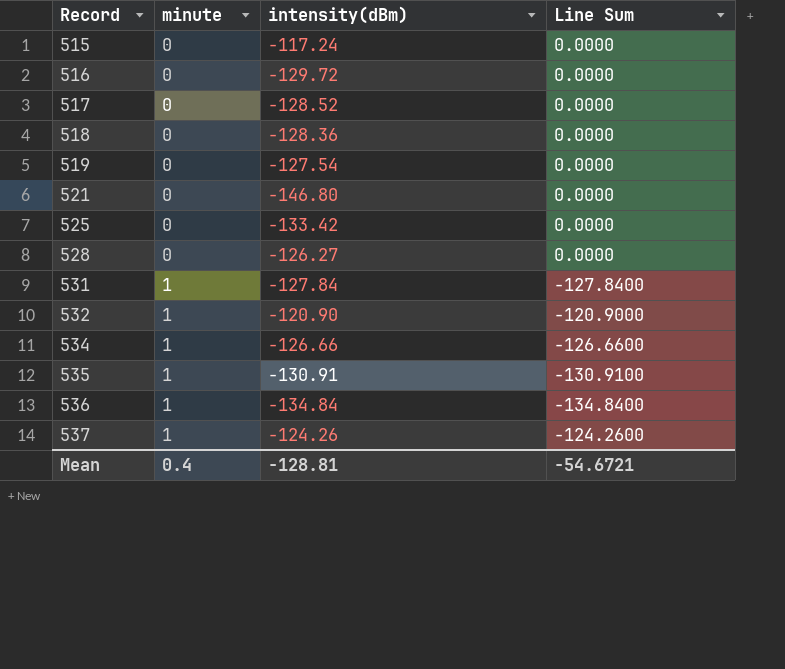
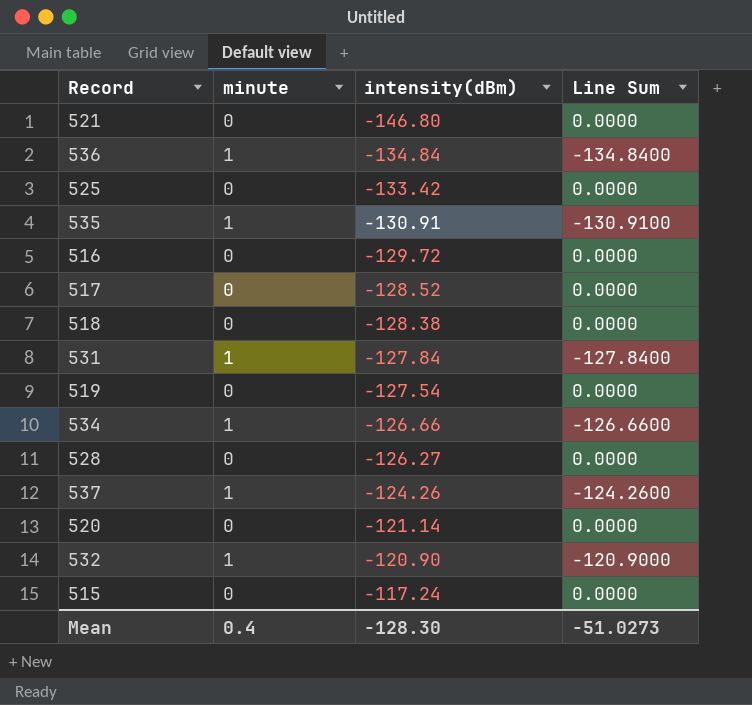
row order: Record ascending -> intensity(dBm) ascending
518 | intensity(dBm): -128.36 -> -128.38
row 520: none -> 0 | -121.14 | 0.0000
Mean | intensity(dBm): -128.81 -> -128.30
Mean | Line Sum: -54.6721 -> -51.0273

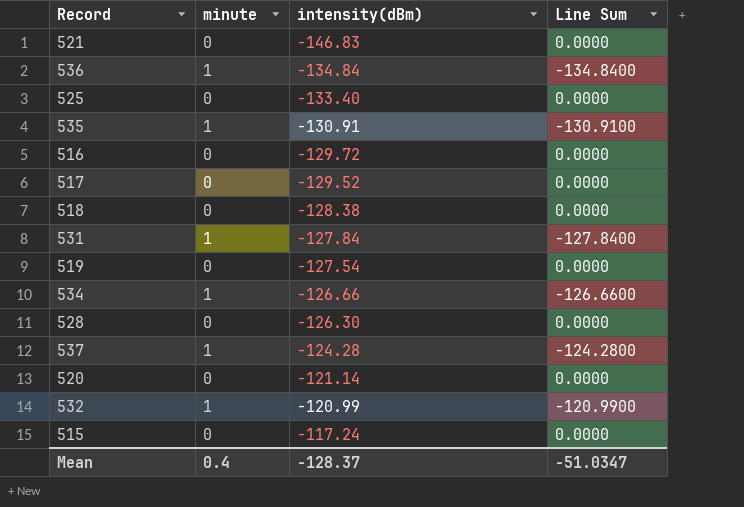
521 | intensity(dBm): -146.80 -> -146.83
525 | intensity(dBm): -133.42 -> -133.40
517 | intensity(dBm): -128.52 -> -129.52
528 | intensity(dBm): -126.27 -> -126.30
537 | intensity(dBm): -124.26 -> -124.28
537 | Line Sum: -124.2600 -> -124.2800
532 | intensity(dBm): -120.90 -> -120.99
532 | Line Sum: -120.9000 -> -120.9900
Mean | intensity(dBm): -128.30 -> -128.37
Mean | Line Sum: -51.0273 -> -51.0347

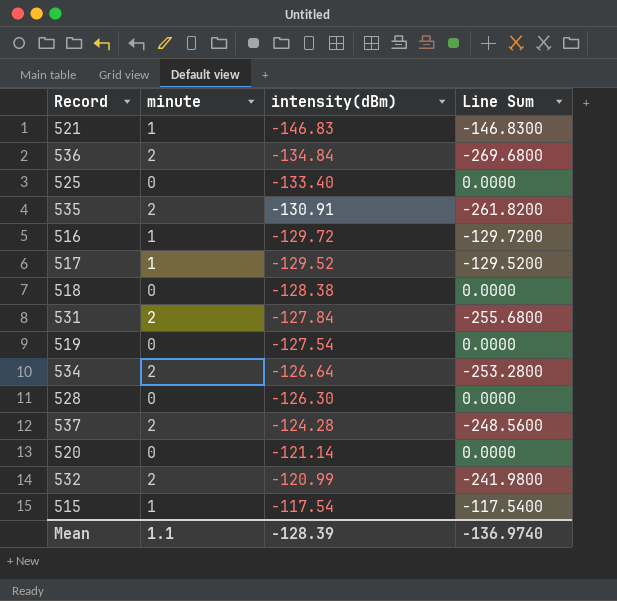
521 | minute: 0 -> 1
521 | Line Sum: 0.0000 -> -146.8300
536 | minute: 1 -> 2
536 | Line Sum: -134.8400 -> -269.6800
535 | minute: 1 -> 2
535 | Line Sum: -130.9100 -> -261.8200
516 | minute: 0 -> 1
516 | Line Sum: 0.0000 -> -129.7200
517 | minute: 0 -> 1
517 | Line Sum: 0.0000 -> -129.5200
531 | minute: 1 -> 2
531 | Line Sum: -127.8400 -> -255.6800
534 | minute: 1 -> 2
534 | intensity(dBm): -126.66 -> -126.64
534 | Line Sum: -126.6600 -> -253.2800
537 | minute: 1 -> 2
537 | Line Sum: -124.2800 -> -248.5600
532 | minute: 1 -> 2
532 | Line Sum: -120.9900 -> -241.9800
515 | minute: 0 -> 1
515 | intensity(dBm): -117.24 -> -117.54
515 | Line Sum: 0.0000 -> -117.5400
Mean | minute: 0.4 -> 1.1
Mean | intensity(dBm): -128.37 -> -128.39
Mean | Line Sum: -51.0347 -> -136.9740

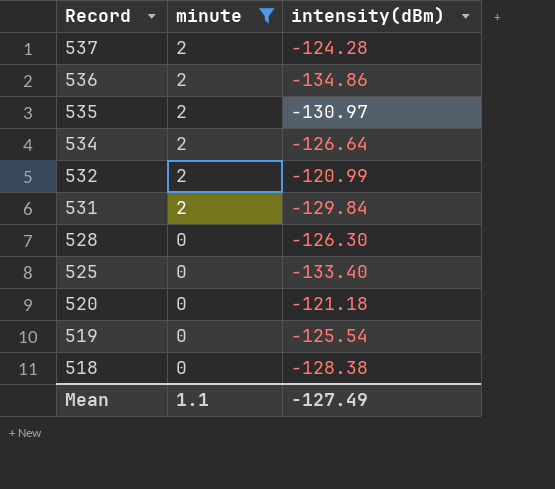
filter: none -> minute != 1
row order: intensity(dBm) ascending -> Record descending
column Line Sum | formula: [minute] * [intensity(dBm)] -> none
536 | intensity(dBm): -134.84 -> -134.86
535 | intensity(dBm): -130.91 -> -130.97
531 | intensity(dBm): -127.84 -> -129.84
520 | intensity(dBm): -121.14 -> -121.18
519 | intensity(dBm): -127.54 -> -125.54
Mean | intensity(dBm): -128.39 -> -127.49

